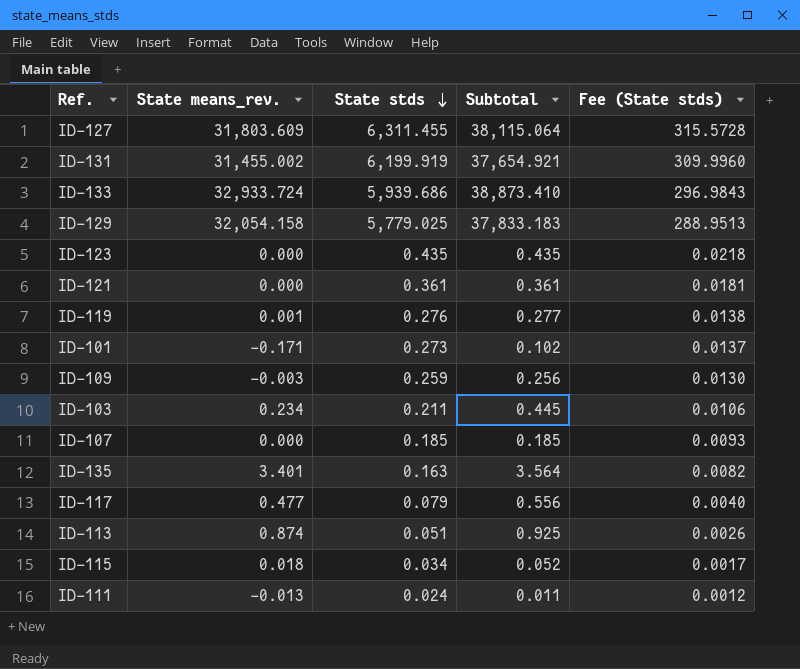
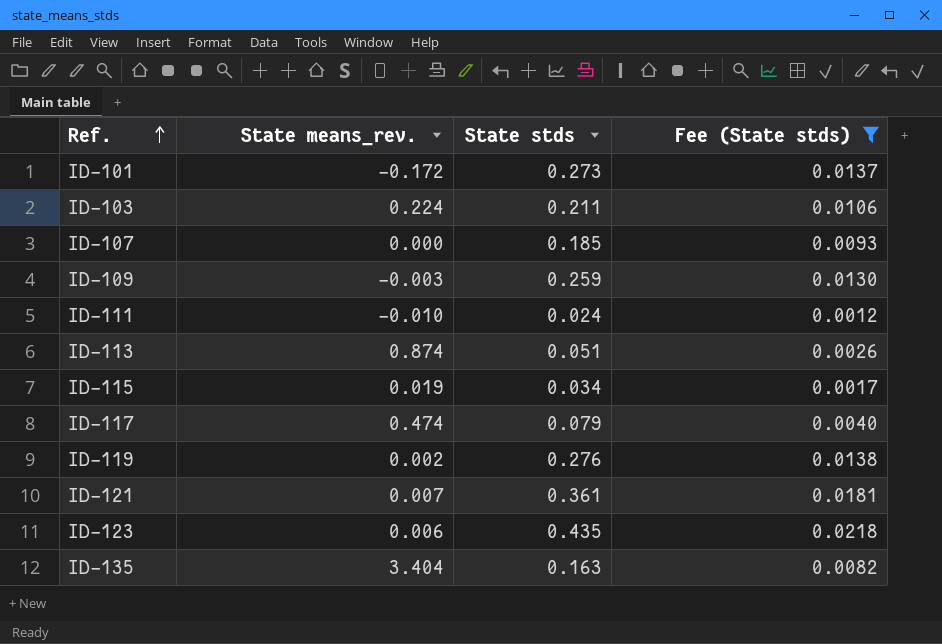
filter: none -> Fee (State stds) <= 0.0218
row order: State stds descending -> Ref. ascending
column Subtotal | formula: [State means_rev.] + [State stds] -> none
ID-101 | State means_rev.: -0.171 -> -0.172
ID-103 | State means_rev.: 0.234 -> 0.224
ID-111 | State means_rev.: -0.013 -> -0.010
ID-115 | State means_rev.: 0.018 -> 0.019
ID-117 | State means_rev.: 0.477 -> 0.474
ID-119 | State means_rev.: 0.001 -> 0.002
ID-121 | State means_rev.: 0.000 -> 0.007
ID-123 | State means_rev.: 0.000 -> 0.006
ID-135 | State means_rev.: 3.401 -> 3.404

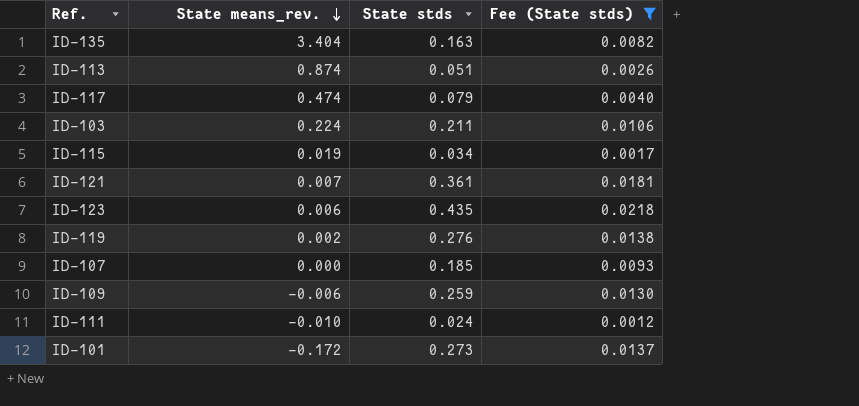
row order: Ref. ascending -> State means_rev. descending
ID-109 | State means_rev.: -0.003 -> -0.006

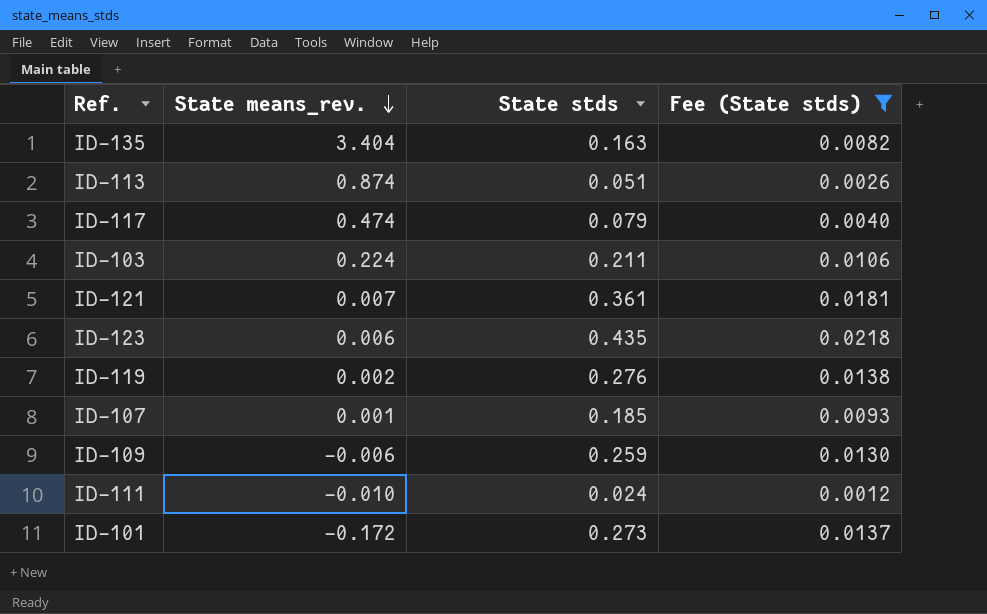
row ID-115: 0.019 | 0.034 | 0.0017 -> none
ID-107 | State means_rev.: 0.000 -> 0.001

